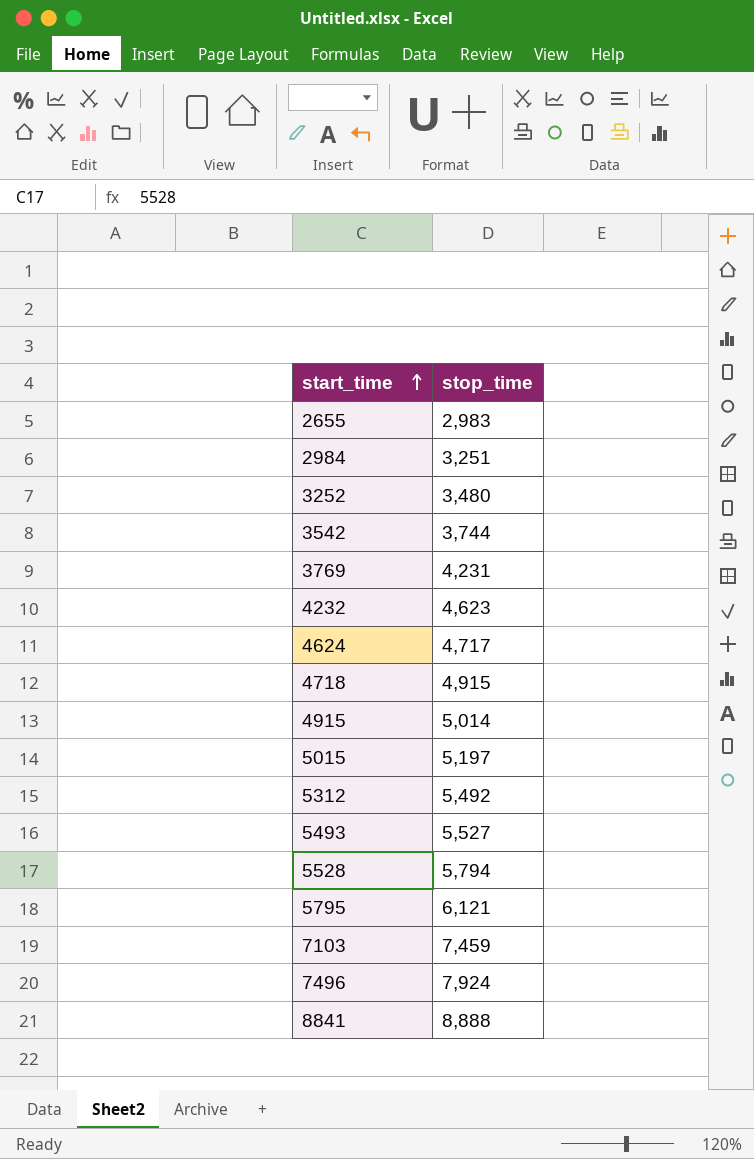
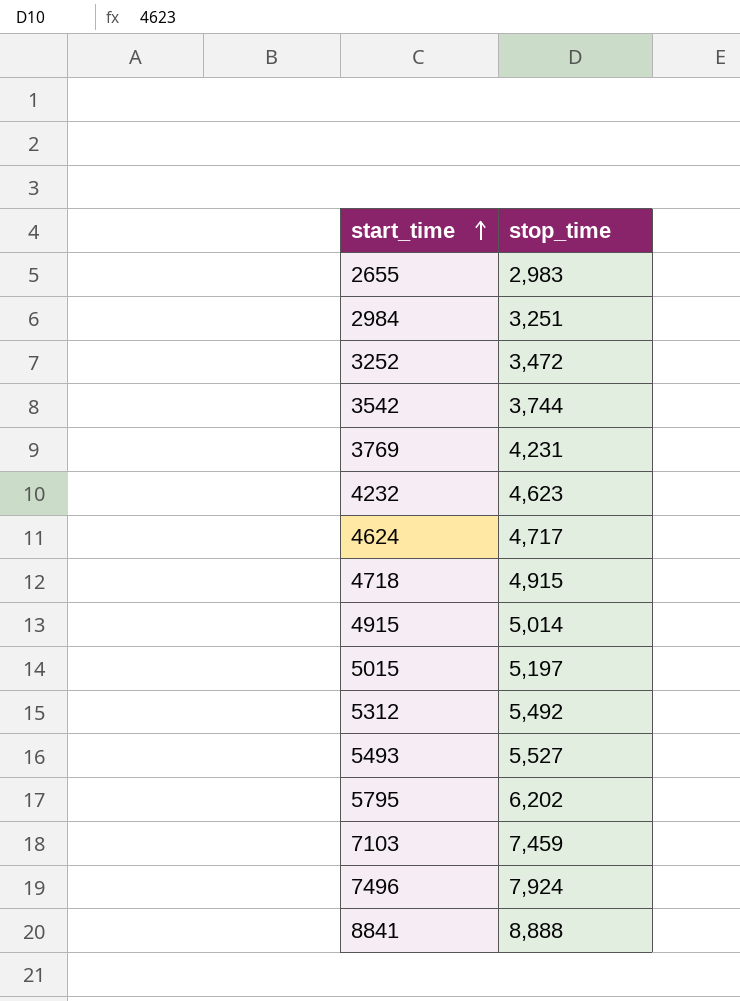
row 5528: 5,794 -> none
3252 | stop_time: 3,480 -> 3,472
5795 | stop_time: 6,121 -> 6,202

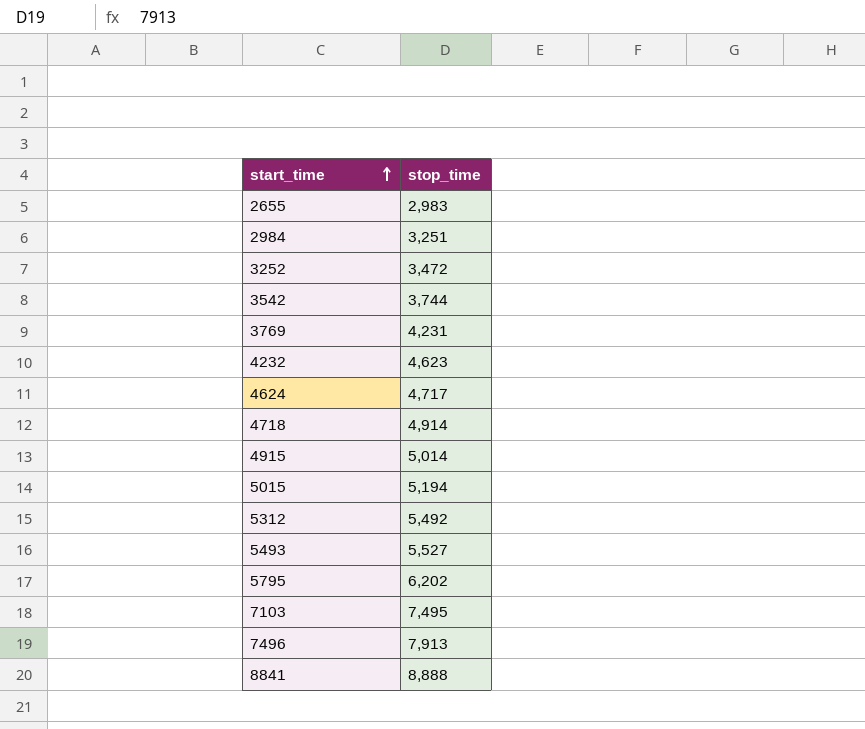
4718 | stop_time: 4,915 -> 4,914
5015 | stop_time: 5,197 -> 5,194
7103 | stop_time: 7,459 -> 7,495
7496 | stop_time: 7,924 -> 7,913

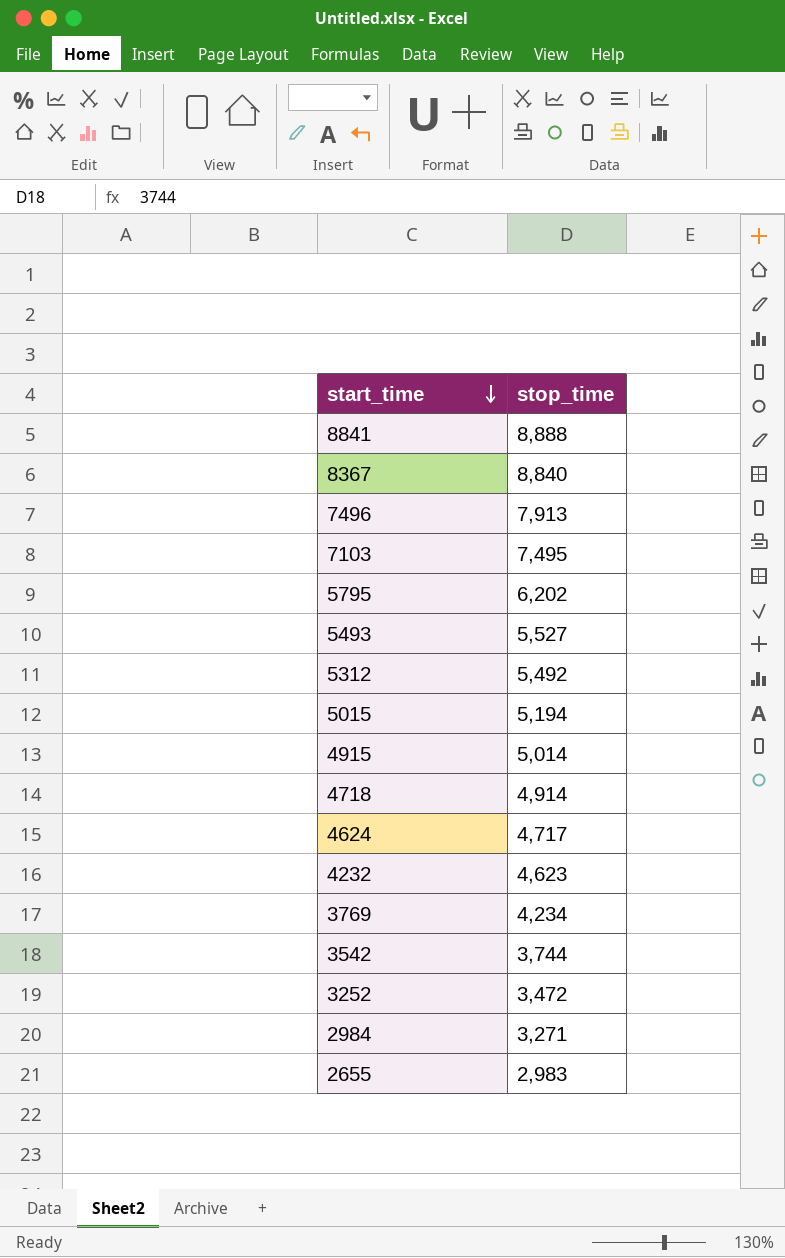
row order: start_time ascending -> start_time descending
row 8367: none -> 8,840
3769 | stop_time: 4,231 -> 4,234
2984 | stop_time: 3,251 -> 3,271

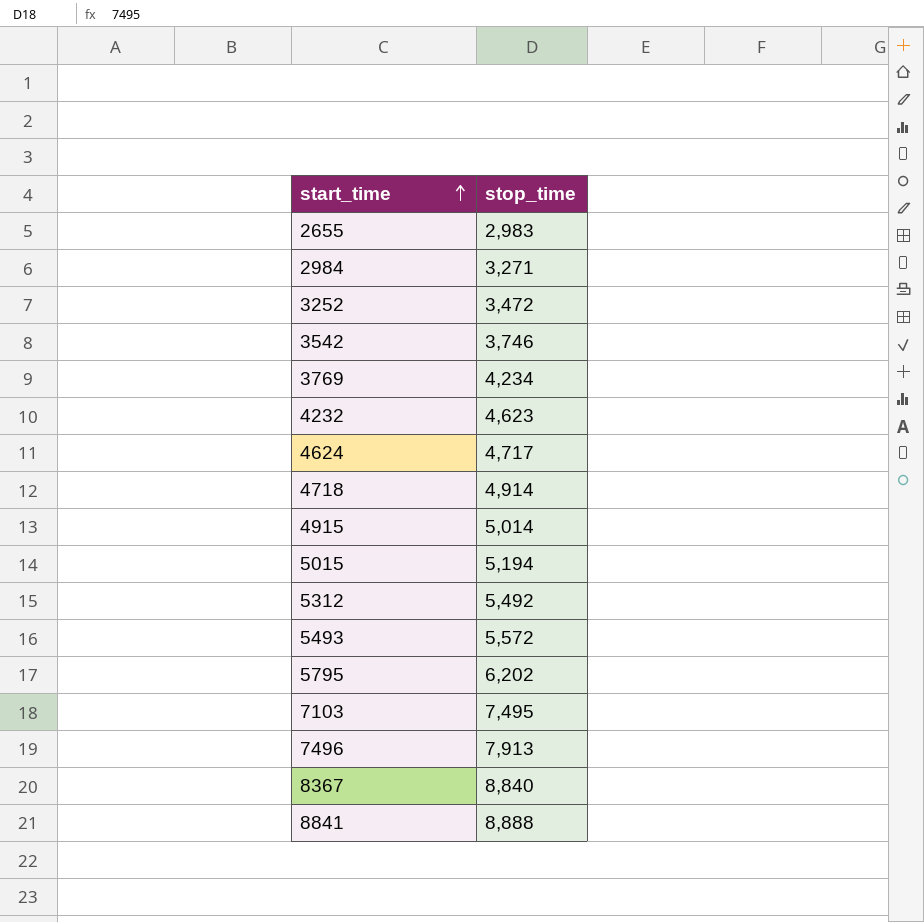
row order: start_time descending -> start_time ascending
3542 | stop_time: 3,744 -> 3,746
5493 | stop_time: 5,527 -> 5,572

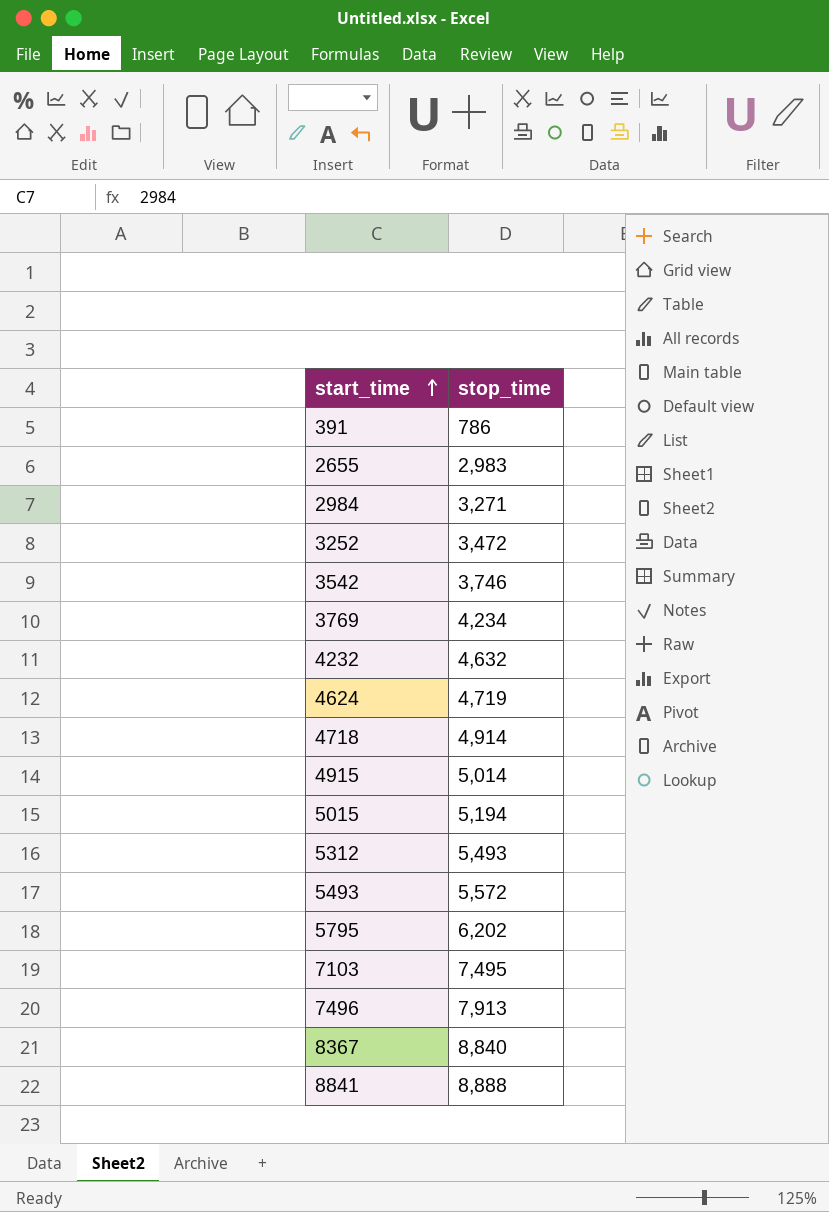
row 391: none -> 786
4232 | stop_time: 4,623 -> 4,632
4624 | stop_time: 4,717 -> 4,719
5312 | stop_time: 5,492 -> 5,493

